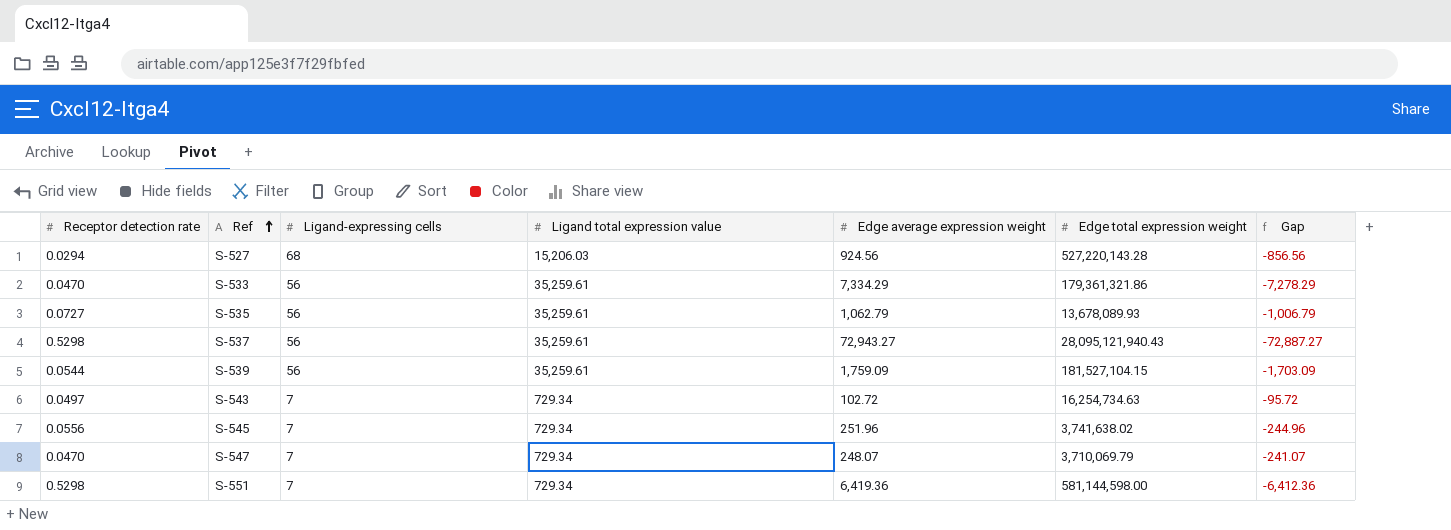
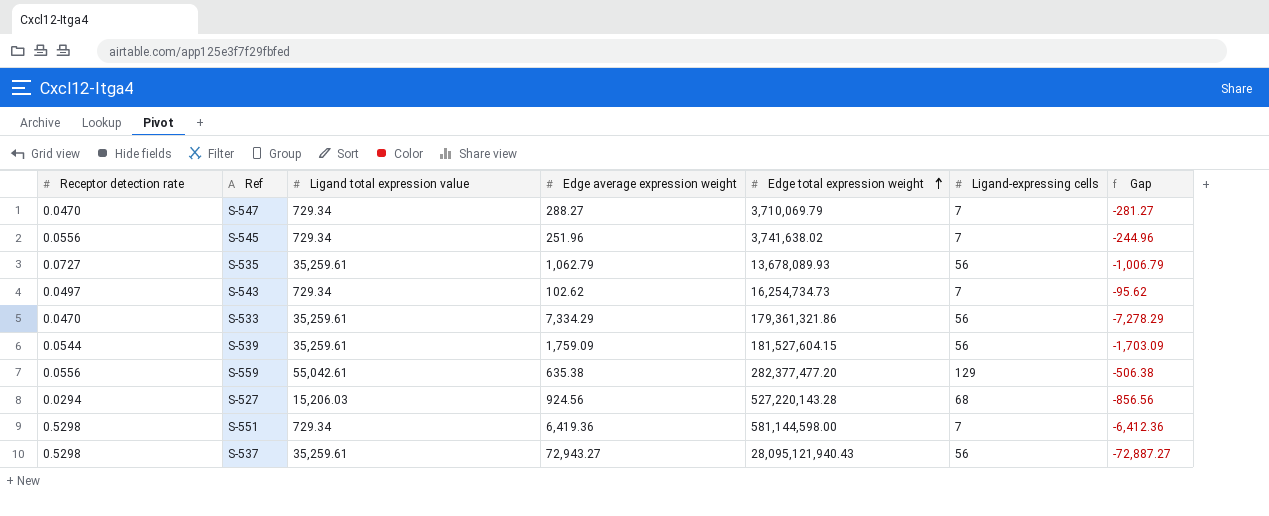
row order: Ref ascending -> Edge total expression weight ascending
column Ligand-expressing cells | position: 3 -> 6
S-547 | Edge average expression weight: 248.07 -> 288.27
S-547 | Gap: -241.07 -> -281.27
S-543 | Edge average expression weight: 102.72 -> 102.62
S-543 | Edge total expression weight: 16,254,734.63 -> 16,254,734.73
S-543 | Gap: -95.72 -> -95.62
S-539 | Edge total expression weight: 181,527,104.15 -> 181,527,604.15
row S-559: none -> 0.0556 | 55,042.61 | 635.38 | 282,377,477.20 | 129 | -506.38

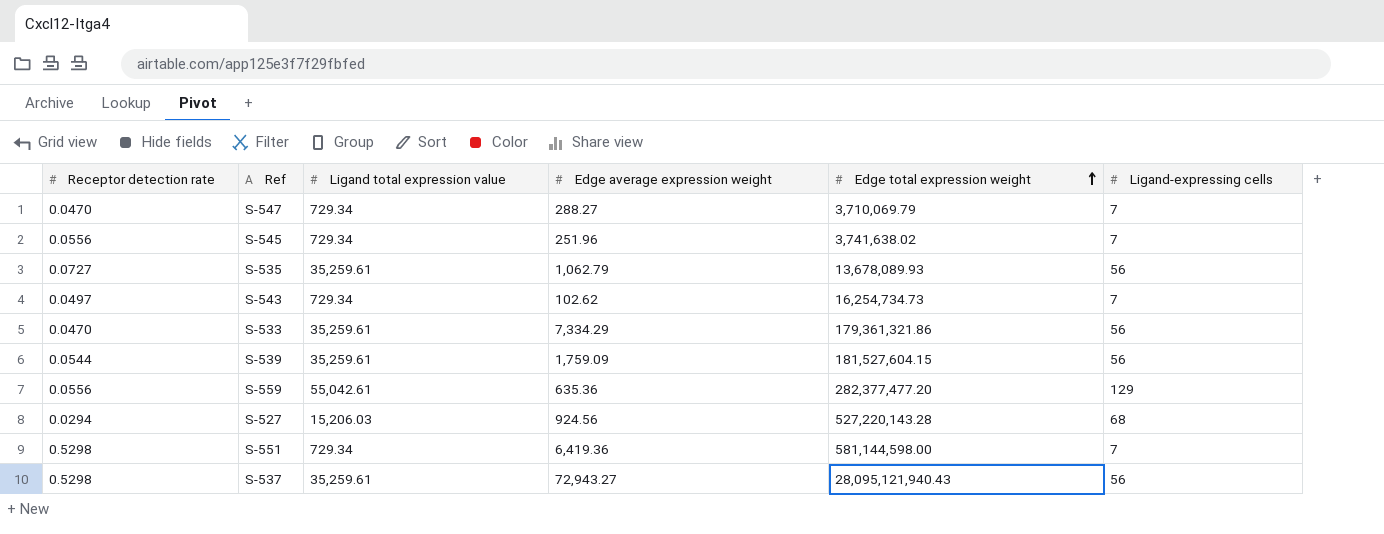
column Gap | formula: [Ligand-expressing cells] - [Edge average expression weight] -> none
S-559 | Edge average expression weight: 635.38 -> 635.36

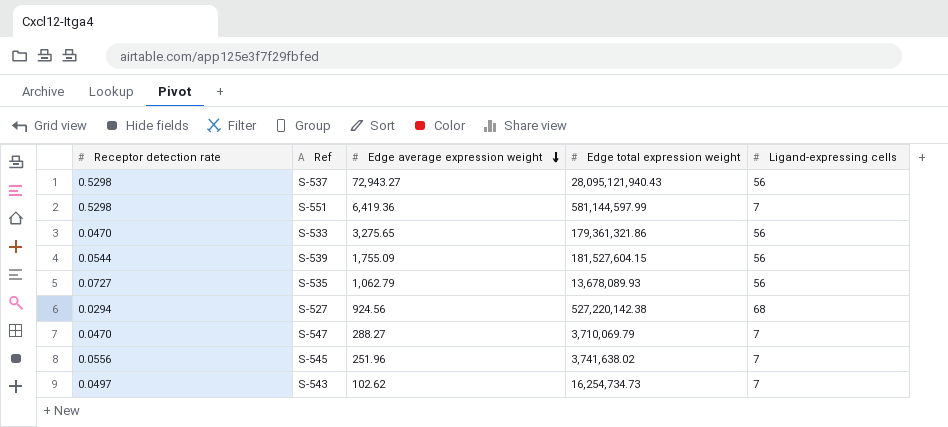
row order: Edge total expression weight ascending -> Edge average expression weight descending
column Ligand total expression value | position: 3 -> none
row S-559: 0.0556 | 55,042.61 | 635.36 | 282,377,477.20 | 129 -> none
S-551 | Edge total expression weight: 581,144,598.00 -> 581,144,597.99
S-533 | Edge average expression weight: 7,334.29 -> 3,275.65
S-539 | Edge average expression weight: 1,759.09 -> 1,755.09
S-527 | Edge total expression weight: 527,220,143.28 -> 527,220,142.38

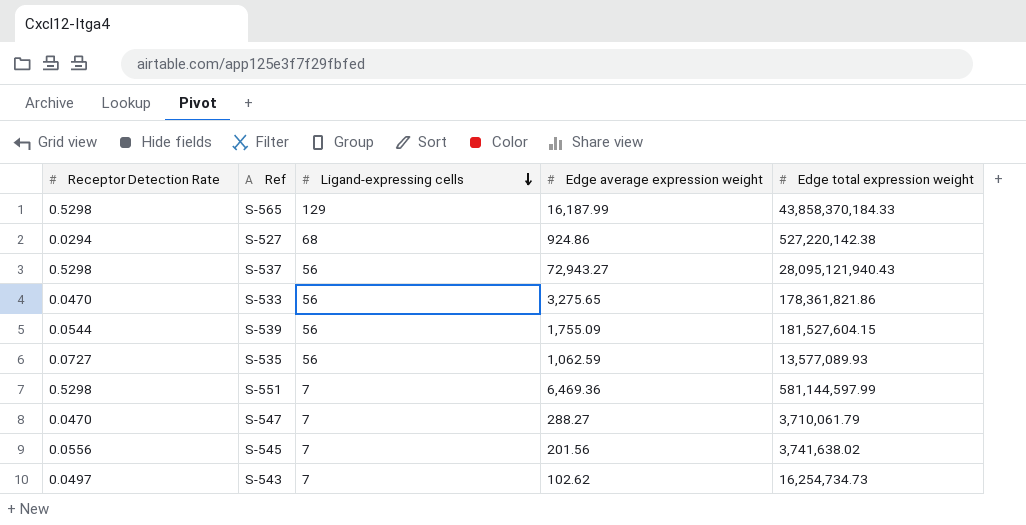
row order: Edge average expression weight descending -> Ligand-expressing cells descending
column name: Receptor detection rate -> Receptor Detection Rate
column Ligand-expressing cells | position: 5 -> 3
row S-565: none -> 0.5298 | 129 | 16,187.99 | 43,858,370,184.33
S-527 | Edge average expression weight: 924.56 -> 924.86
S-533 | Edge total expression weight: 179,361,321.86 -> 178,361,821.86
S-535 | Edge average expression weight: 1,062.79 -> 1,062.59
S-535 | Edge total expression weight: 13,678,089.93 -> 13,577,089.93
S-551 | Edge average expression weight: 6,419.36 -> 6,469.36
S-547 | Edge total expression weight: 3,710,069.79 -> 3,710,061.79
S-545 | Edge average expression weight: 251.96 -> 201.56

